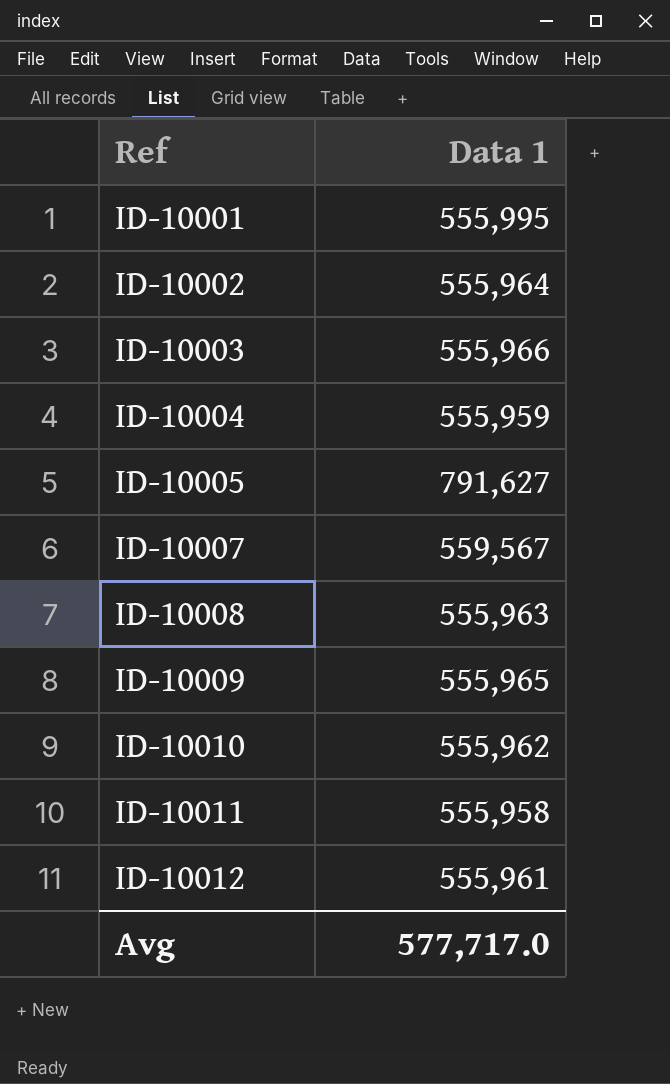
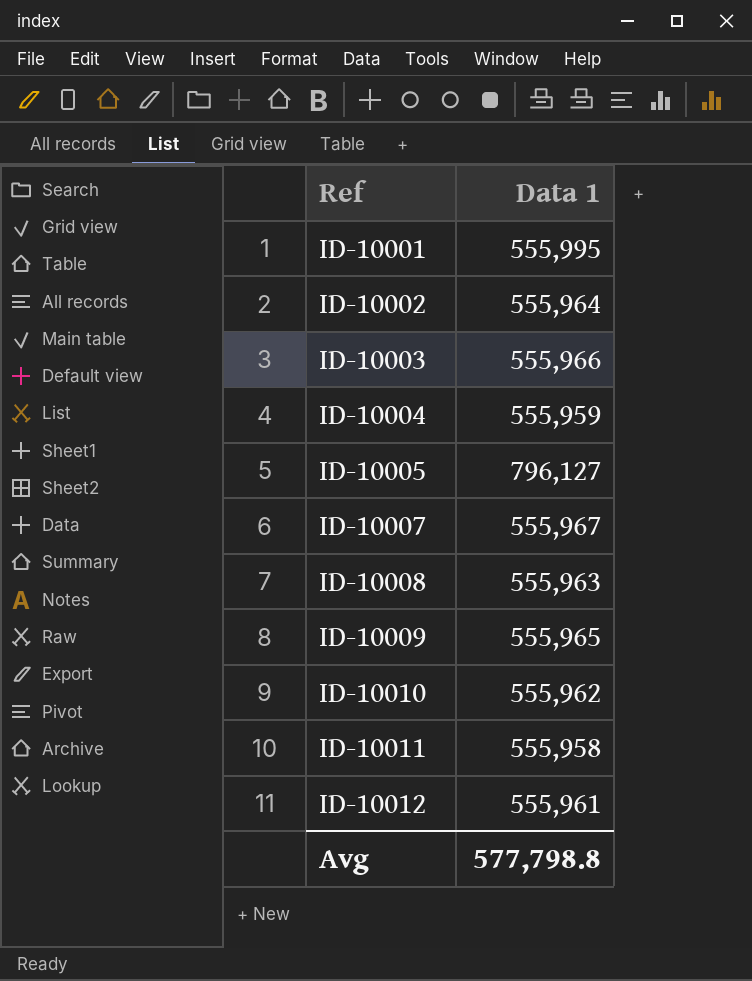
ID-10005 | Data 1: 791,627 -> 796,127
ID-10007 | Data 1: 559,567 -> 555,967
Avg | Data 1: 577,717.0 -> 577,798.8

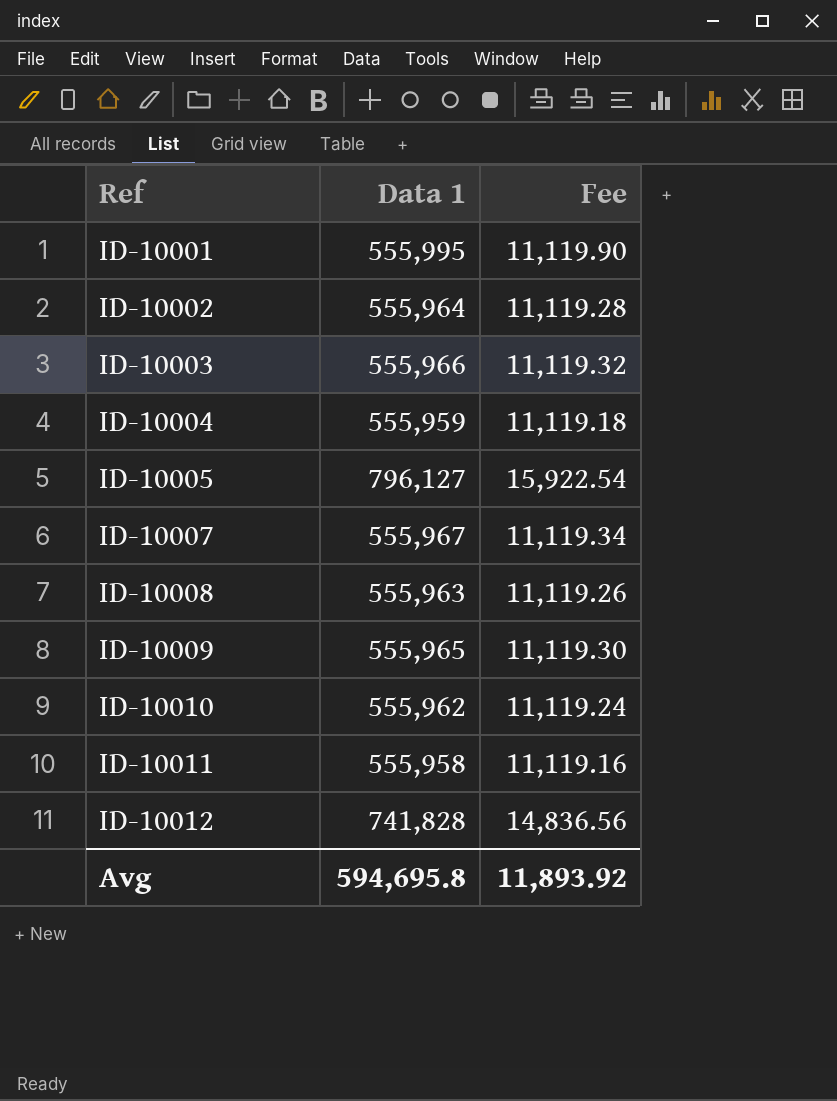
column Fee | formula: none -> [Data 1] * 0.02
ID-10012 | Data 1: 555,961 -> 741,828
Avg | Data 1: 577,798.8 -> 594,695.8

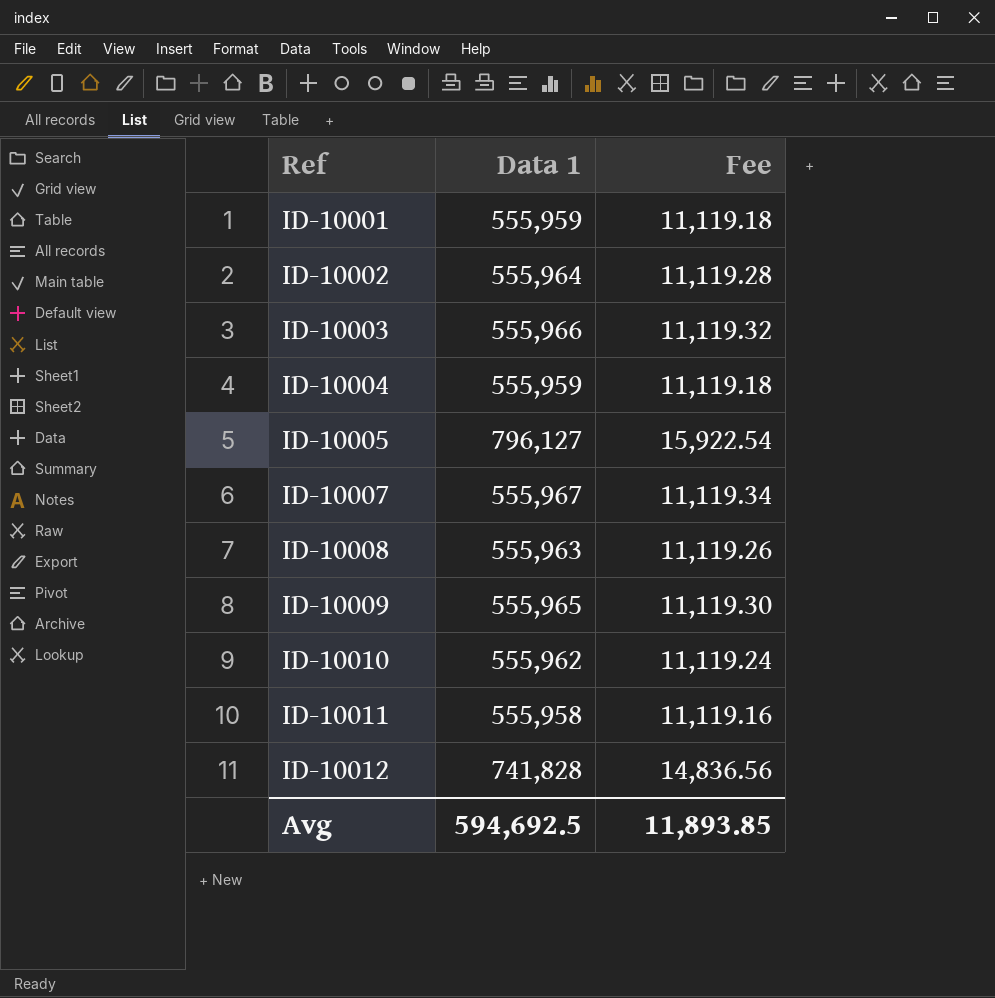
ID-10001 | Data 1: 555,995 -> 555,959
ID-10001 | Fee: 11,119.90 -> 11,119.18
Avg | Data 1: 594,695.8 -> 594,692.5
Avg | Fee: 11,893.92 -> 11,893.85

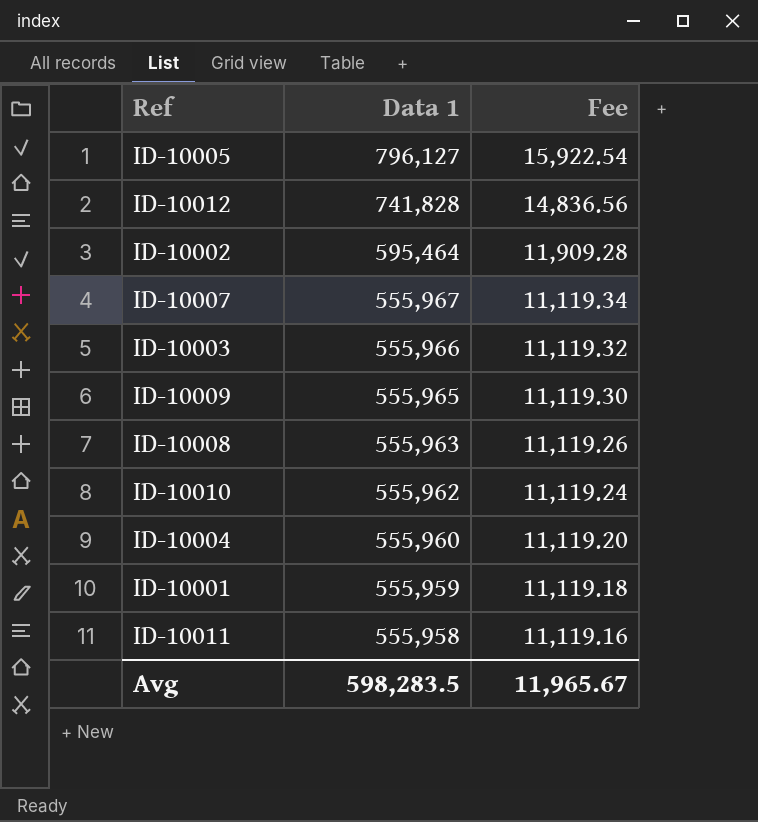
row order: Ref ascending -> Data 1 descending
ID-10002 | Data 1: 555,964 -> 595,464
ID-10002 | Fee: 11,119.28 -> 11,909.28
ID-10004 | Data 1: 555,959 -> 555,960
ID-10004 | Fee: 11,119.18 -> 11,119.20
Avg | Data 1: 594,692.5 -> 598,283.5
Avg | Fee: 11,893.85 -> 11,965.67

